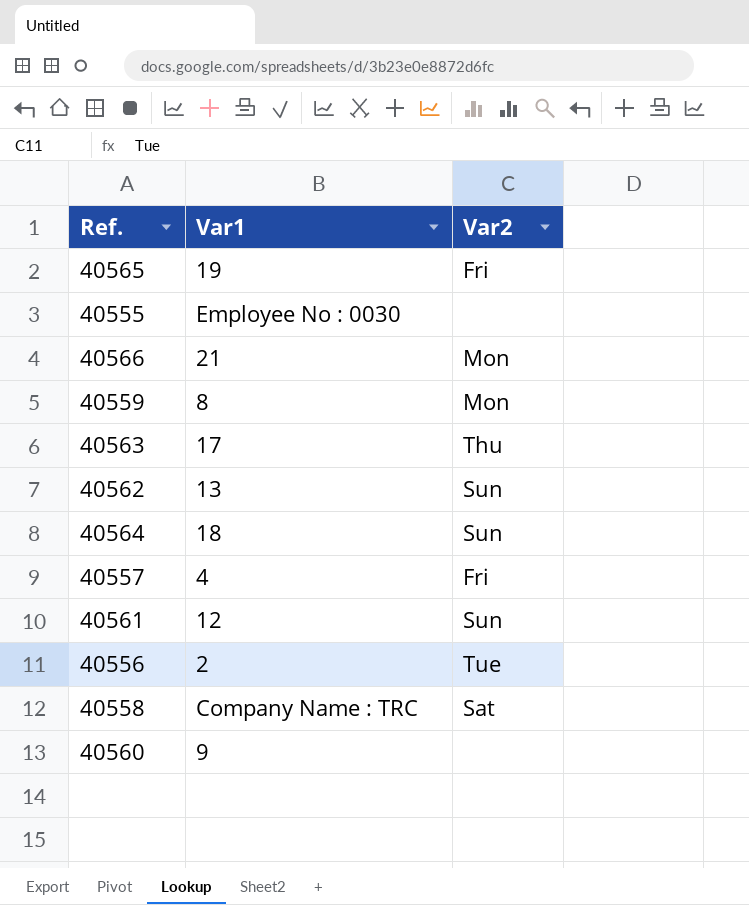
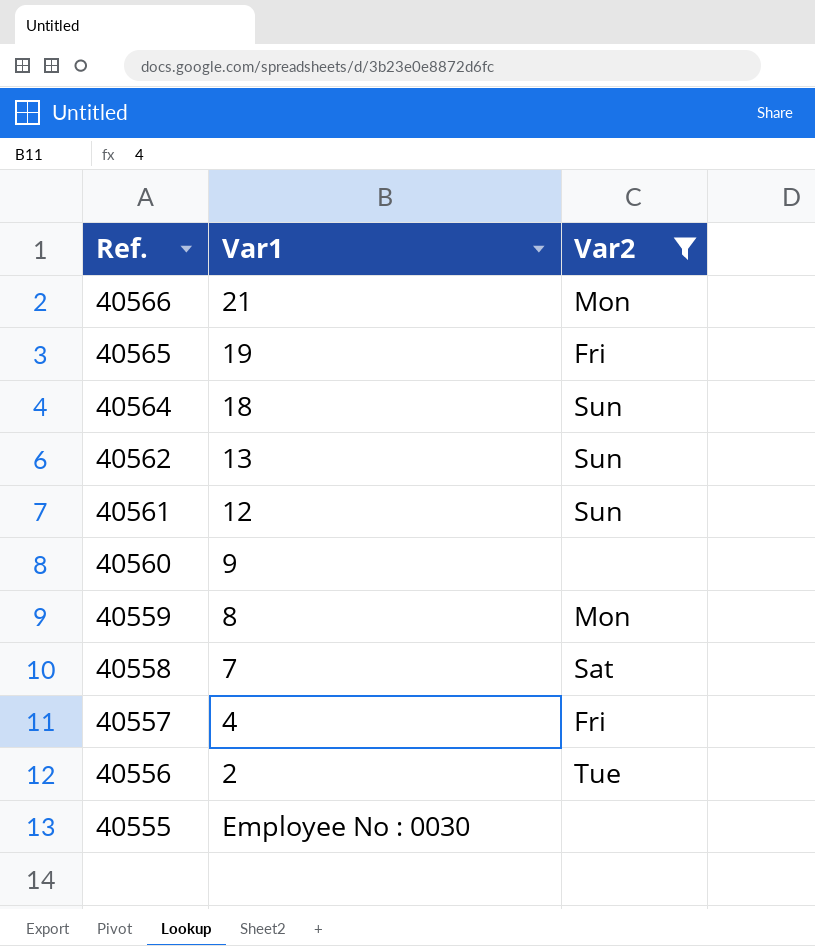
filter: none -> Var2 != Thu
row order: none -> Ref. descending
40558 | Var1: Company Name : TRC -> 7

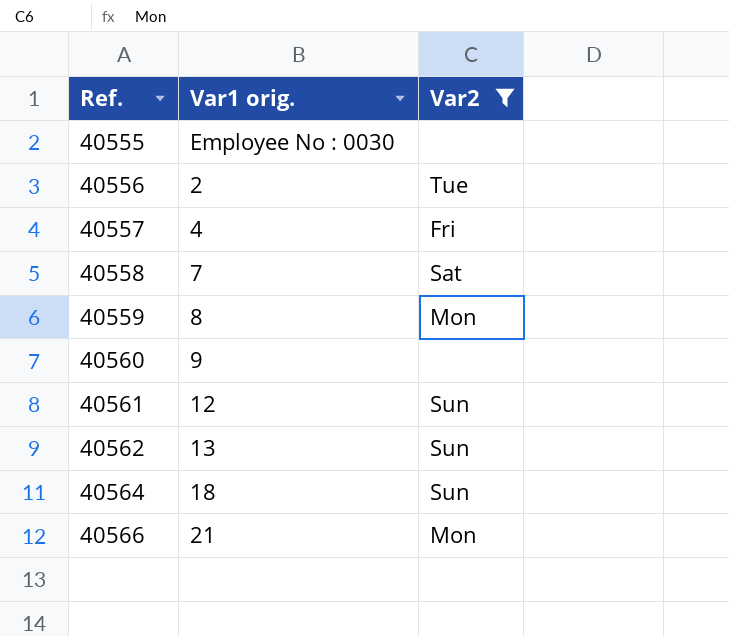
row order: Ref. descending -> Ref. ascending
column name: Var1 -> Var1 orig.
row 40565: 19 | Fri -> none

